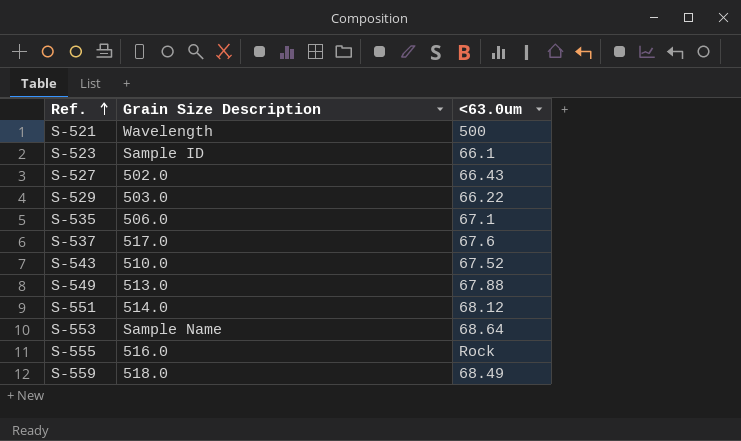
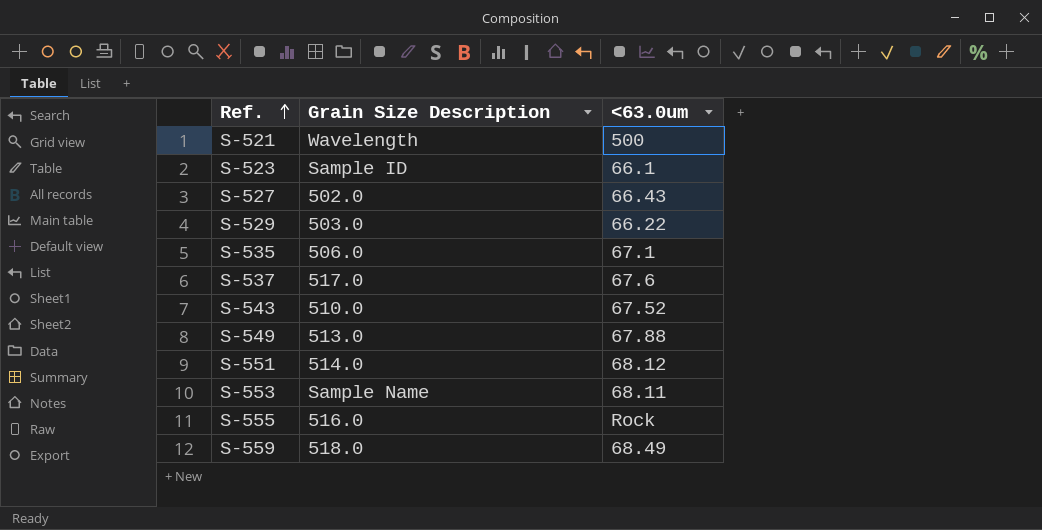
S-553 | <63.0um: 68.64 -> 68.11

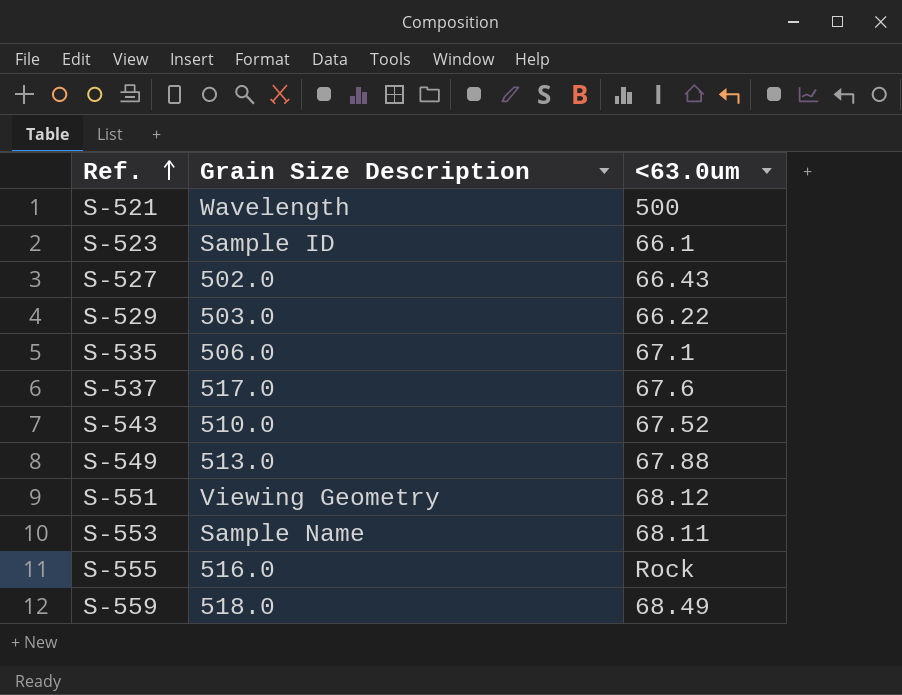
S-551 | Grain Size Description: 514.0 -> Viewing Geometry

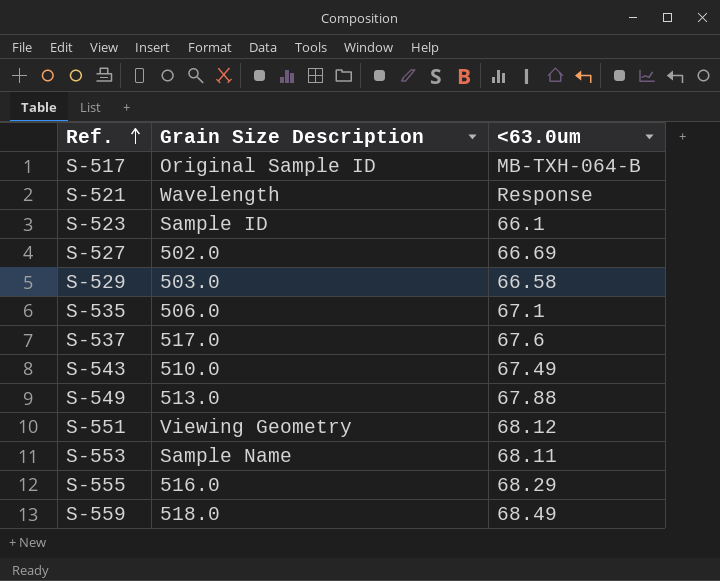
row S-517: none -> Original Sample ID | MB-TXH-064-B
S-521 | <63.0um: 500 -> Response
S-527 | <63.0um: 66.43 -> 66.69
S-529 | <63.0um: 66.22 -> 66.58
S-543 | <63.0um: 67.52 -> 67.49
S-555 | <63.0um: Rock -> 68.29

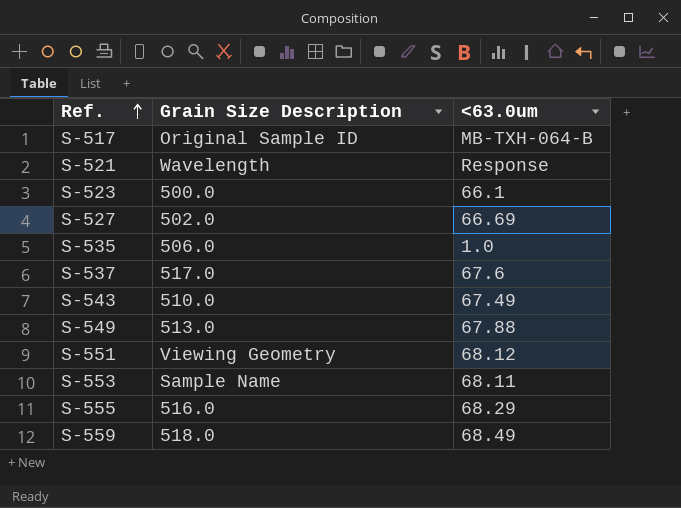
row S-529: 503.0 | 66.58 -> none
S-523 | Grain Size Description: Sample ID -> 500.0
S-535 | <63.0um: 67.1 -> 1.0

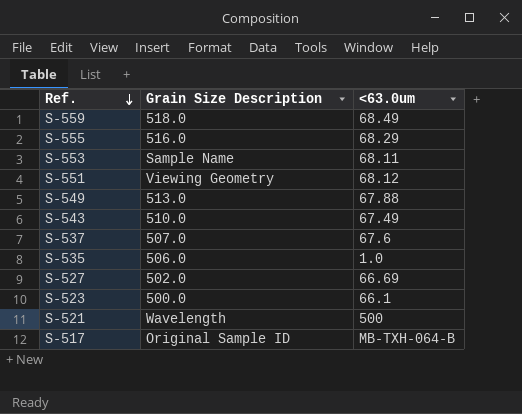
row order: Ref. ascending -> Ref. descending
S-537 | Grain Size Description: 517.0 -> 507.0
S-521 | <63.0um: Response -> 500

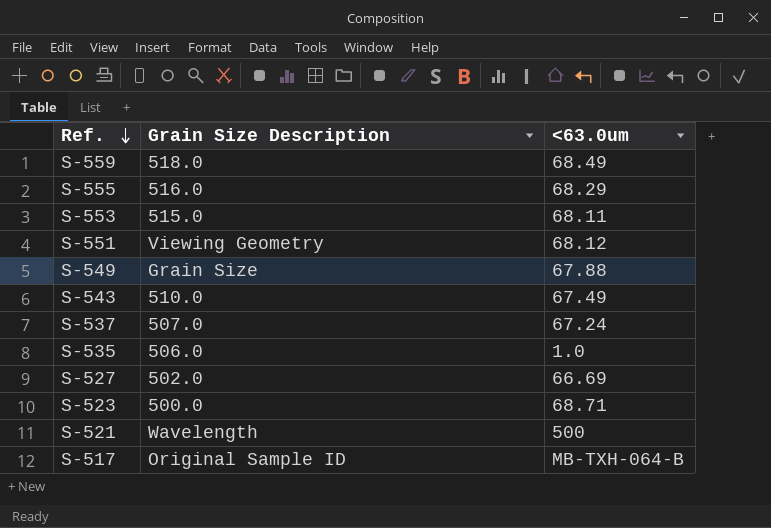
S-553 | Grain Size Description: Sample Name -> 515.0
S-549 | Grain Size Description: 513.0 -> Grain Size
S-537 | <63.0um: 67.6 -> 67.24
S-523 | <63.0um: 66.1 -> 68.71

